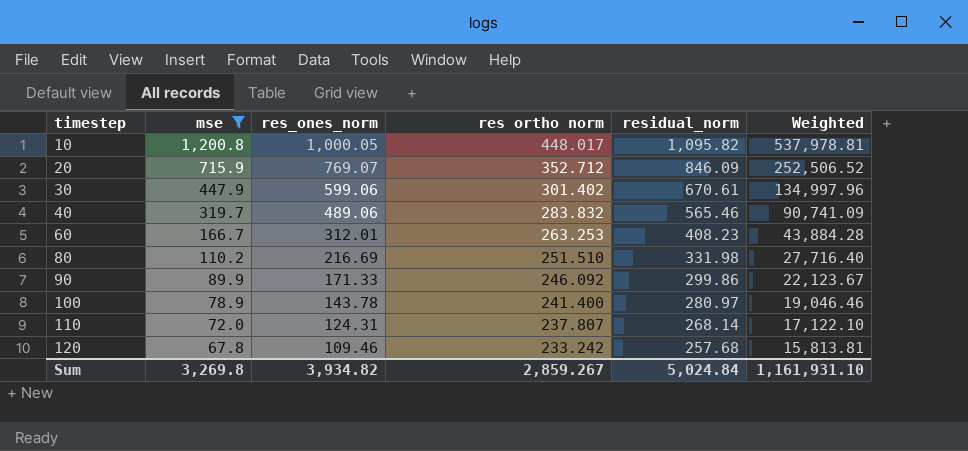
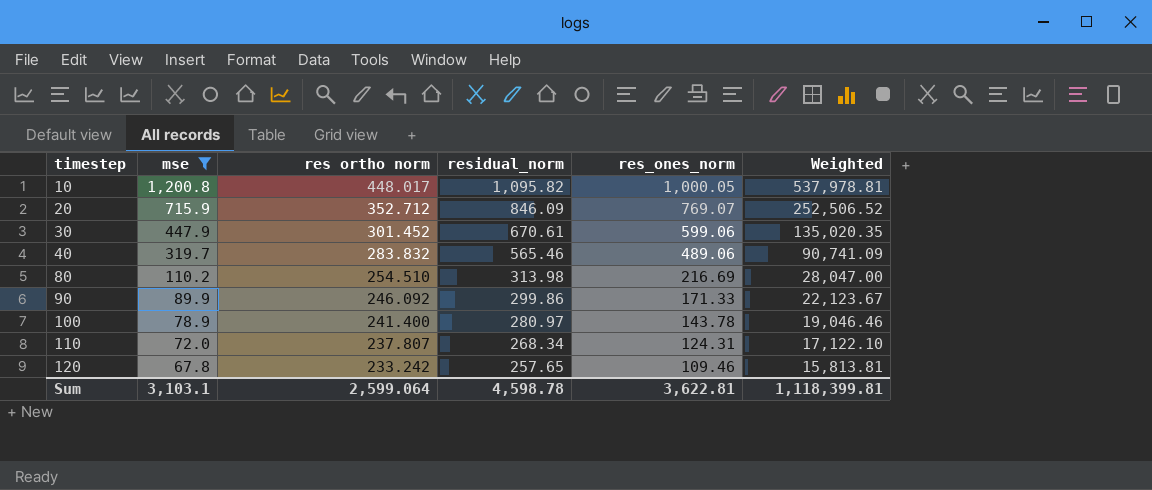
column res_ones_norm | position: 3 -> 5
row 60: 166.7 | 312.01 | 263.253 | 408.23 | 43,884.28 -> none
30 | res ortho norm: 301.402 -> 301.452
30 | Weighted: 134,997.96 -> 135,020.35
80 | res ortho norm: 251.510 -> 254.510
80 | residual_norm: 331.98 -> 313.98
80 | Weighted: 27,716.40 -> 28,047.00
110 | residual_norm: 268.14 -> 268.34
120 | residual_norm: 257.68 -> 257.65
Sum | mse: 3,269.8 -> 3,103.1
Sum | res ortho norm: 2,859.267 -> 2,599.064
Sum | residual_norm: 5,024.84 -> 4,598.78
Sum | res_ones_norm: 3,934.82 -> 3,622.81
Sum | Weighted: 1,161,931.10 -> 1,118,399.81

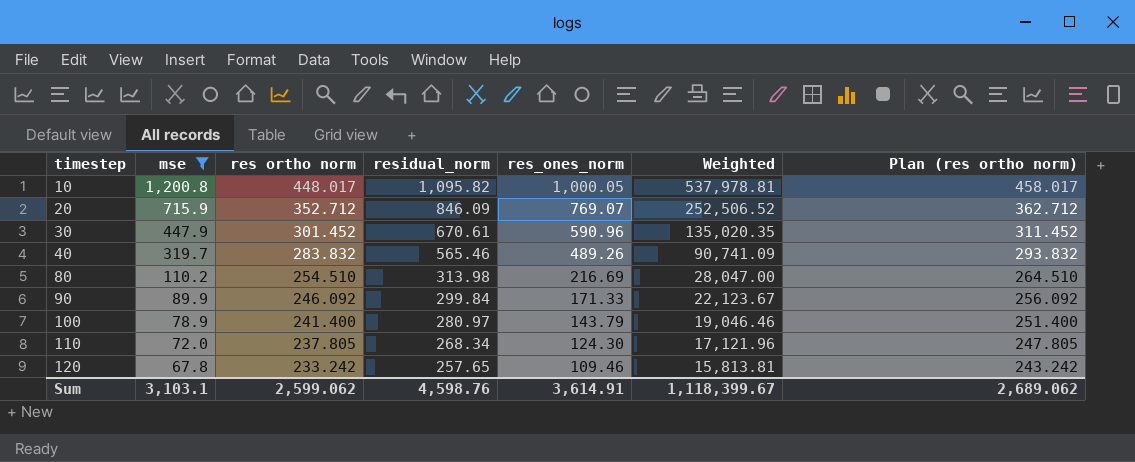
column Plan (res ortho norm) | formula: none -> [res ortho norm] + 10
30 | res_ones_norm: 599.06 -> 590.96
40 | res_ones_norm: 489.06 -> 489.26
90 | residual_norm: 299.86 -> 299.84
100 | res_ones_norm: 143.78 -> 143.79
110 | res ortho norm: 237.807 -> 237.805
110 | res_ones_norm: 124.31 -> 124.30
110 | Weighted: 17,122.10 -> 17,121.96
Sum | res ortho norm: 2,599.064 -> 2,599.062
Sum | residual_norm: 4,598.78 -> 4,598.76
Sum | res_ones_norm: 3,622.81 -> 3,614.91
Sum | Weighted: 1,118,399.81 -> 1,118,399.67

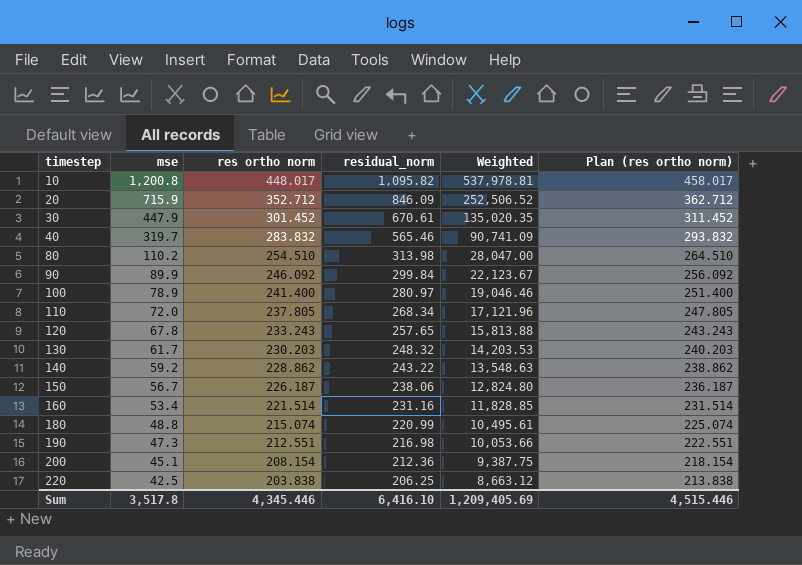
filter: mse >= 67.8 -> none
column res_ones_norm | position: 5 -> none
120 | res ortho norm: 233.242 -> 233.243
120 | Weighted: 15,813.81 -> 15,813.88
120 | Plan (res ortho norm): 243.242 -> 243.243
Sum | mse: 3,103.1 -> 3,517.8
Sum | res ortho norm: 2,599.062 -> 4,345.446
Sum | residual_norm: 4,598.76 -> 6,416.10
Sum | Weighted: 1,118,399.67 -> 1,209,405.69
Sum | Plan (res ortho norm): 2,689.062 -> 4,515.446

